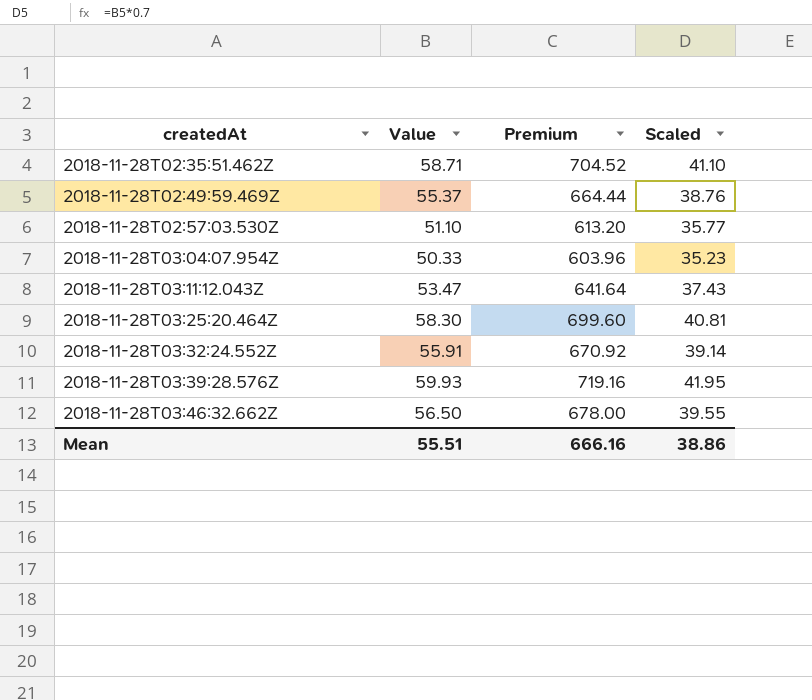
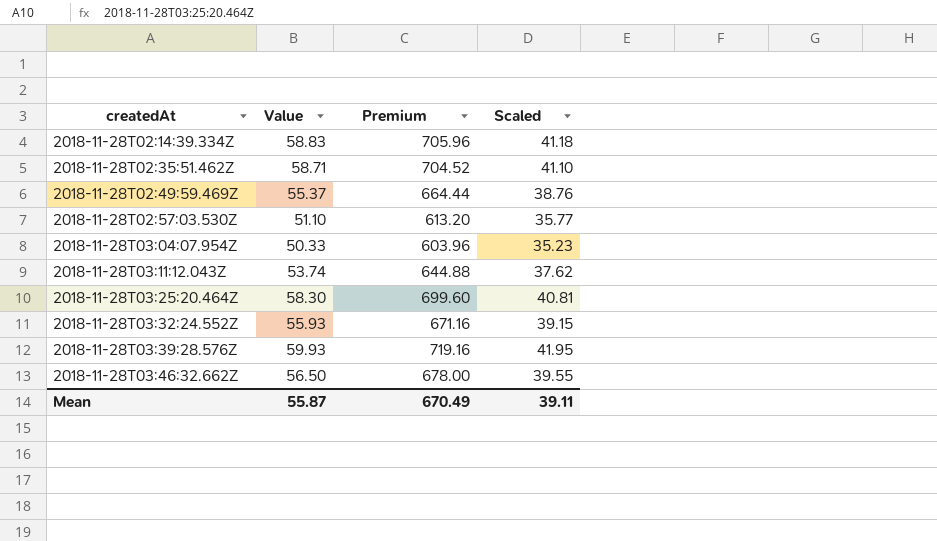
row 2018-11-28T02:14:39.334Z: none -> 58.83 | 705.96 | 41.18
2018-11-28T03:11:12.043Z | Value: 53.47 -> 53.74
2018-11-28T03:11:12.043Z | Premium: 641.64 -> 644.88
2018-11-28T03:11:12.043Z | Scaled: 37.43 -> 37.62
2018-11-28T03:32:24.552Z | Value: 55.91 -> 55.93
2018-11-28T03:32:24.552Z | Premium: 670.92 -> 671.16
2018-11-28T03:32:24.552Z | Scaled: 39.14 -> 39.15
Mean | Value: 55.51 -> 55.87
Mean | Premium: 666.16 -> 670.49
Mean | Scaled: 38.86 -> 39.11

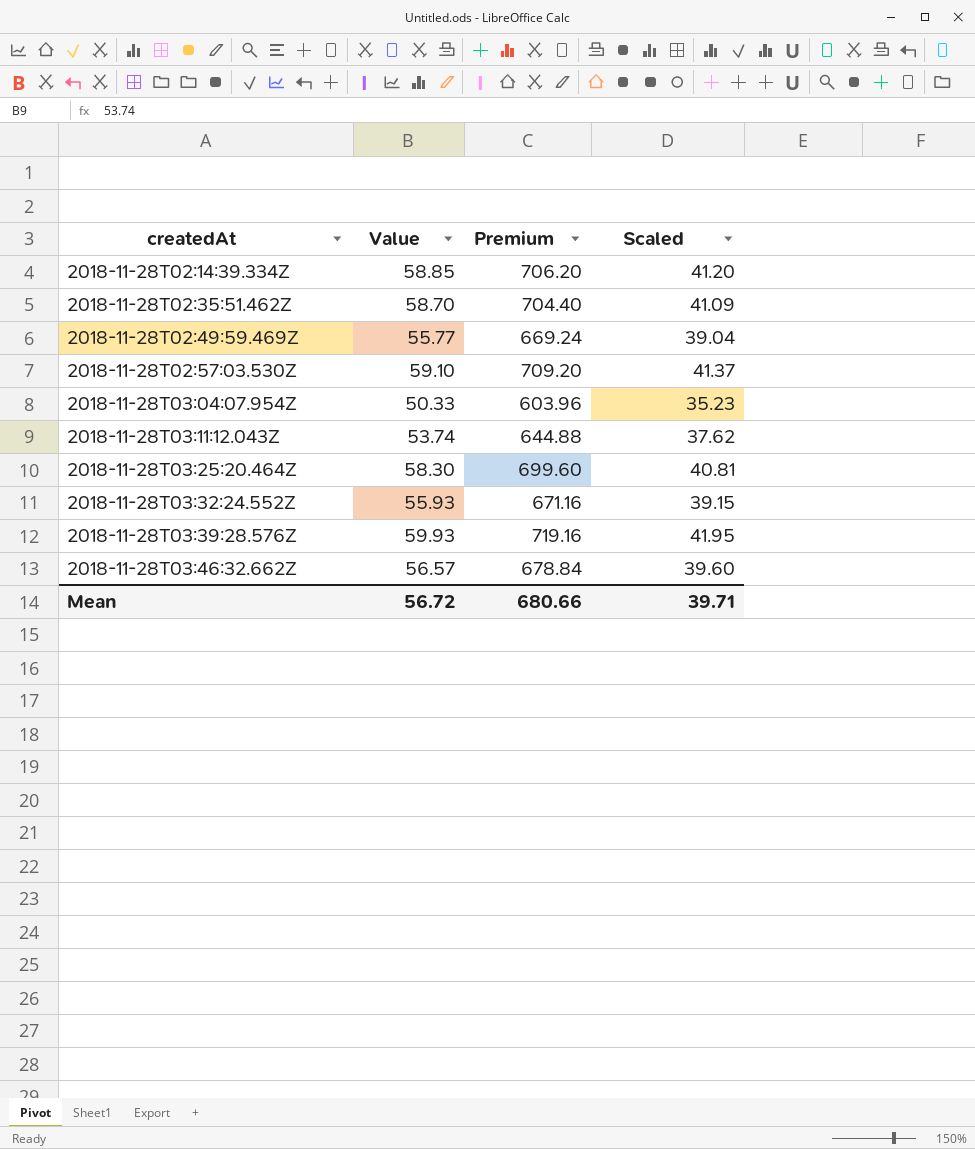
2018-11-28T02:14:39.334Z | Value: 58.83 -> 58.85
2018-11-28T02:14:39.334Z | Premium: 705.96 -> 706.20
2018-11-28T02:14:39.334Z | Scaled: 41.18 -> 41.20
2018-11-28T02:35:51.462Z | Value: 58.71 -> 58.70
2018-11-28T02:35:51.462Z | Premium: 704.52 -> 704.40
2018-11-28T02:35:51.462Z | Scaled: 41.10 -> 41.09
2018-11-28T02:49:59.469Z | Value: 55.37 -> 55.77
2018-11-28T02:49:59.469Z | Premium: 664.44 -> 669.24
2018-11-28T02:49:59.469Z | Scaled: 38.76 -> 39.04
2018-11-28T02:57:03.530Z | Value: 51.10 -> 59.10
2018-11-28T02:57:03.530Z | Premium: 613.20 -> 709.20
2018-11-28T02:57:03.530Z | Scaled: 35.77 -> 41.37
2018-11-28T03:46:32.662Z | Value: 56.50 -> 56.57
2018-11-28T03:46:32.662Z | Premium: 678.00 -> 678.84
2018-11-28T03:46:32.662Z | Scaled: 39.55 -> 39.60
Mean | Value: 55.87 -> 56.72
Mean | Premium: 670.49 -> 680.66
Mean | Scaled: 39.11 -> 39.71

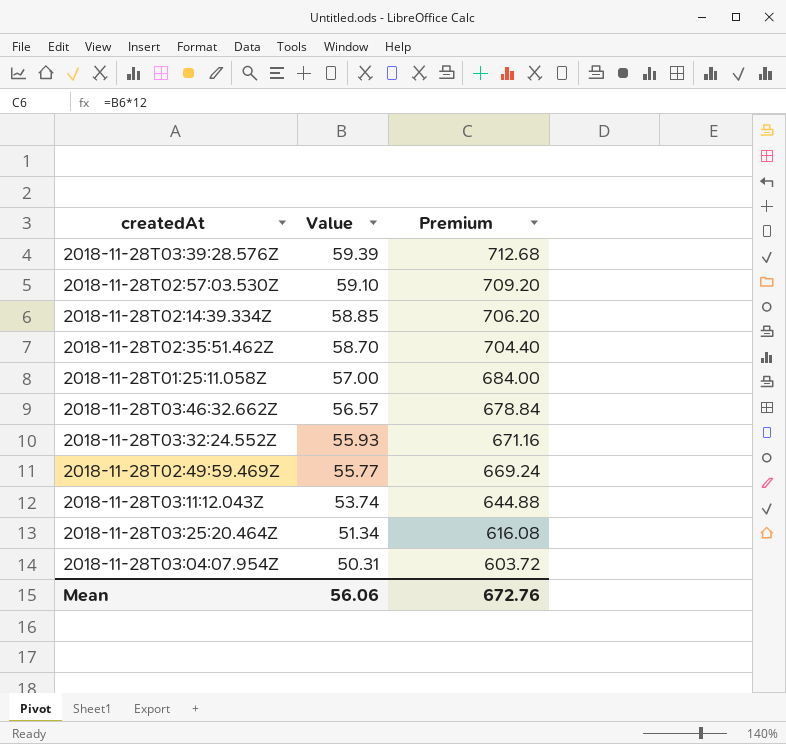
row order: createdAt ascending -> Value descending
column Scaled | formula: [Value] * 0.7 -> none
2018-11-28T03:39:28.576Z | Value: 59.93 -> 59.39
2018-11-28T03:39:28.576Z | Premium: 719.16 -> 712.68
row 2018-11-28T01:25:11.058Z: none -> 57.00 | 684.00
2018-11-28T03:25:20.464Z | Value: 58.30 -> 51.34
2018-11-28T03:25:20.464Z | Premium: 699.60 -> 616.08
2018-11-28T03:04:07.954Z | Value: 50.33 -> 50.31
2018-11-28T03:04:07.954Z | Premium: 603.96 -> 603.72
Mean | Value: 56.72 -> 56.06
Mean | Premium: 680.66 -> 672.76

